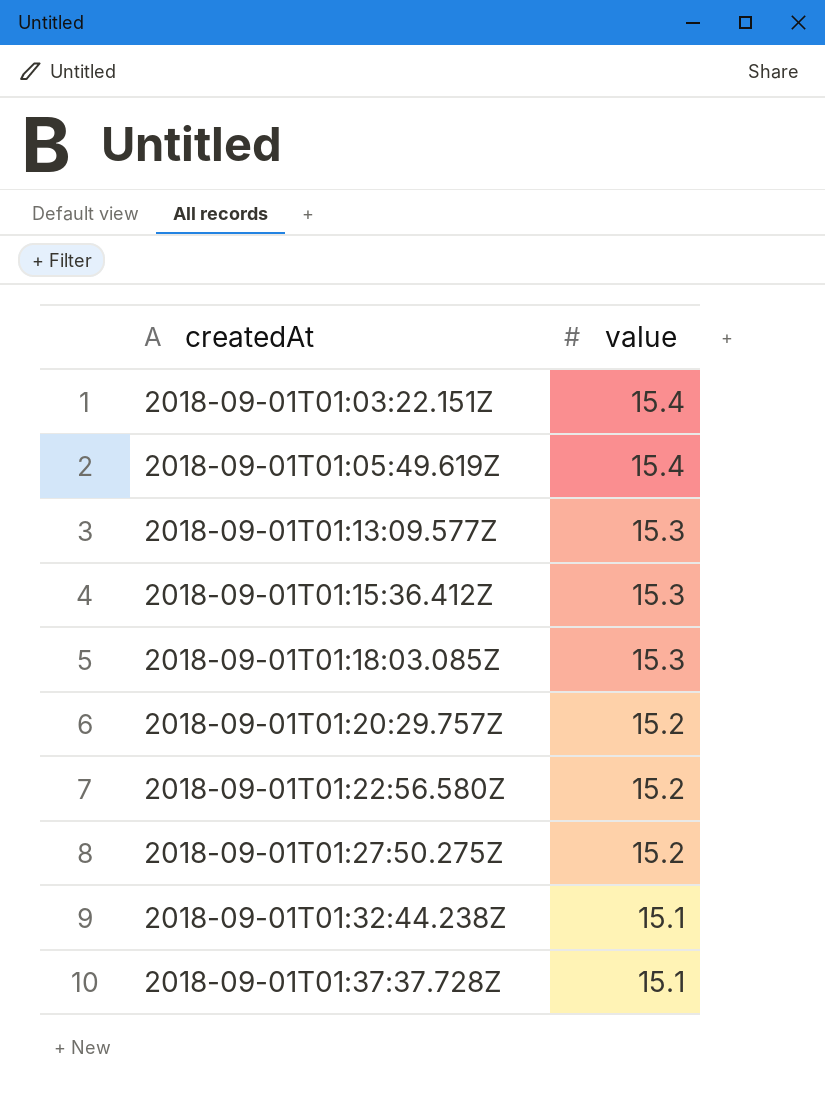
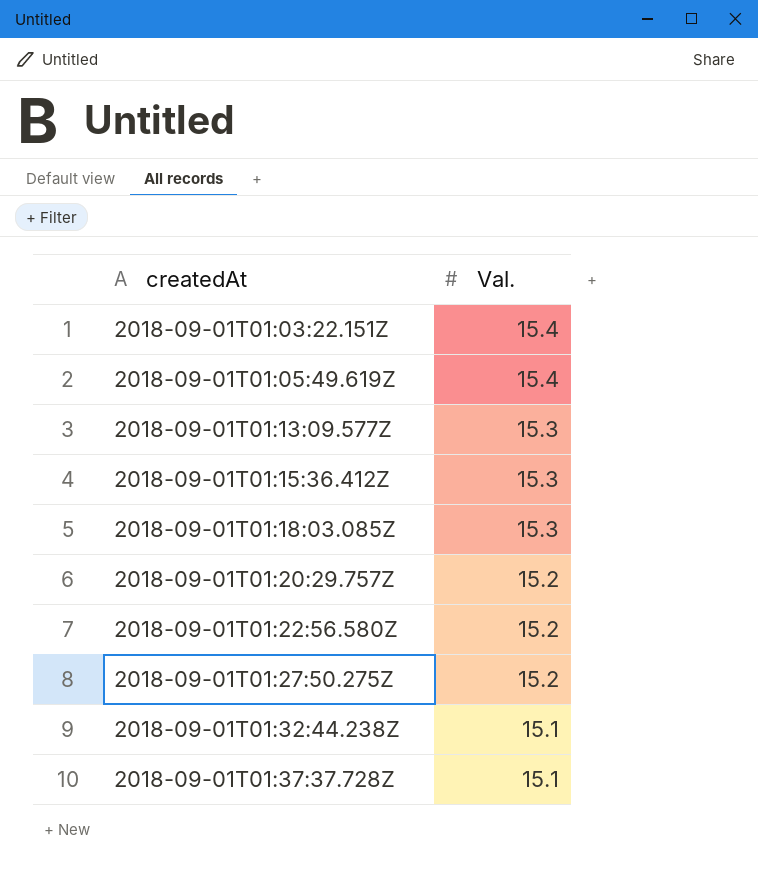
column name: value -> Val.

